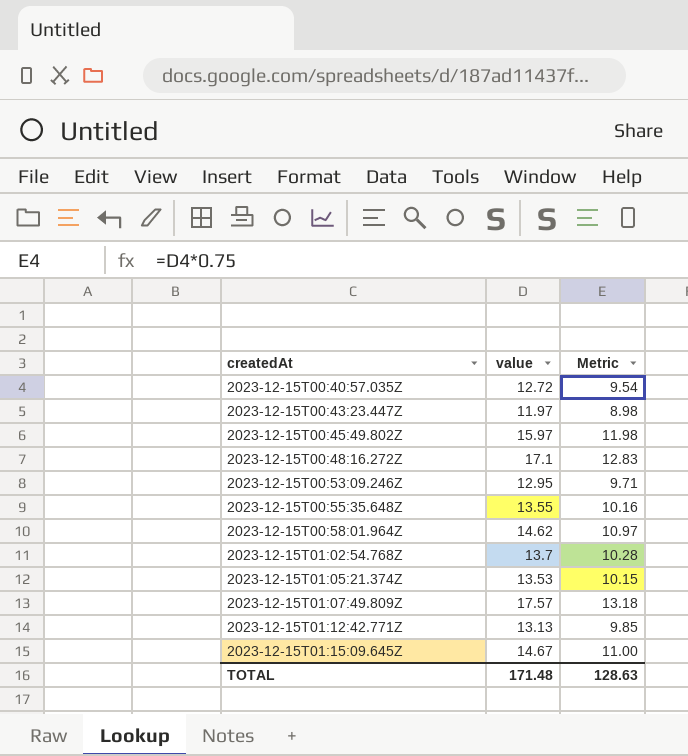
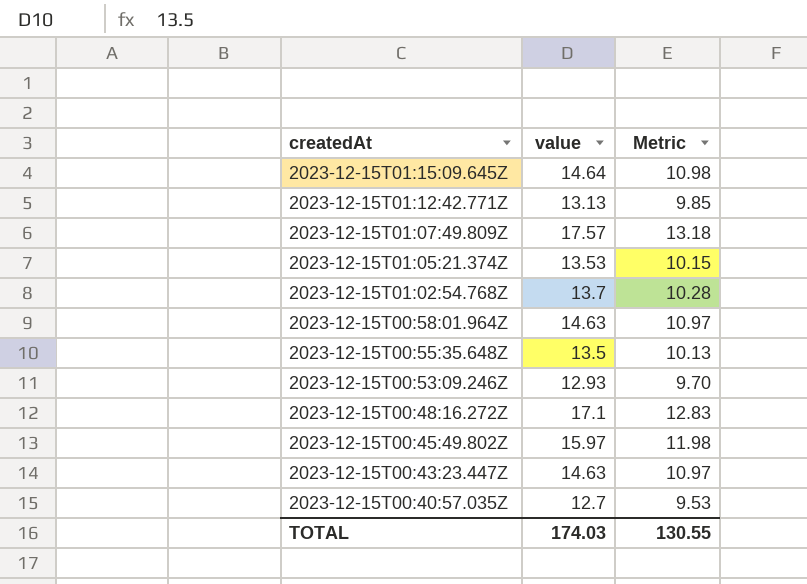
row order: createdAt ascending -> createdAt descending
2023-12-15T01:15:09.645Z | value: 14.67 -> 14.64
2023-12-15T01:15:09.645Z | Metric: 11.00 -> 10.98
2023-12-15T00:58:01.964Z | value: 14.62 -> 14.63
2023-12-15T00:55:35.648Z | value: 13.55 -> 13.5
2023-12-15T00:55:35.648Z | Metric: 10.16 -> 10.13
2023-12-15T00:53:09.246Z | value: 12.95 -> 12.93
2023-12-15T00:53:09.246Z | Metric: 9.71 -> 9.70
2023-12-15T00:43:23.447Z | value: 11.97 -> 14.63
2023-12-15T00:43:23.447Z | Metric: 8.98 -> 10.97
2023-12-15T00:40:57.035Z | value: 12.72 -> 12.7
2023-12-15T00:40:57.035Z | Metric: 9.54 -> 9.53
TOTAL | value: 171.48 -> 174.03
TOTAL | Metric: 128.63 -> 130.55

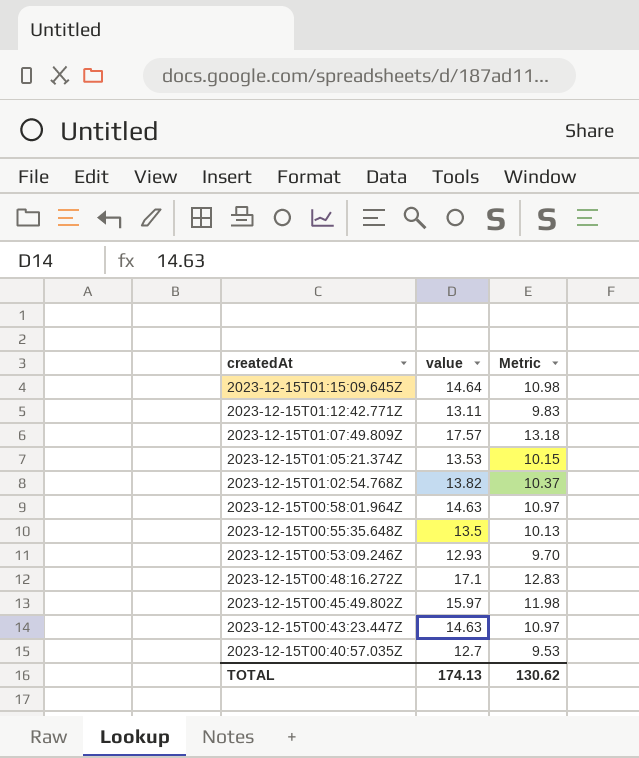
2023-12-15T01:12:42.771Z | value: 13.13 -> 13.11
2023-12-15T01:12:42.771Z | Metric: 9.85 -> 9.83
2023-12-15T01:02:54.768Z | value: 13.7 -> 13.82
2023-12-15T01:02:54.768Z | Metric: 10.28 -> 10.37
TOTAL | value: 174.03 -> 174.13
TOTAL | Metric: 130.55 -> 130.62

